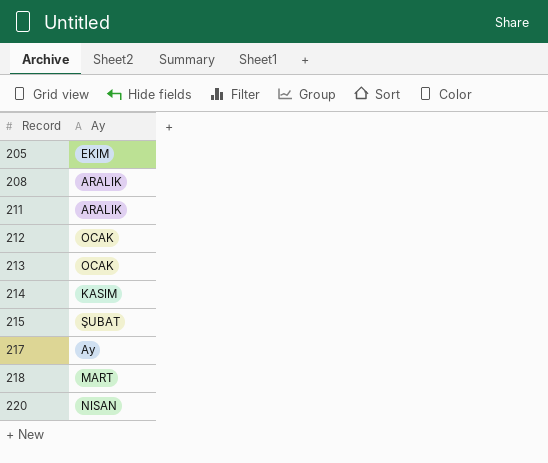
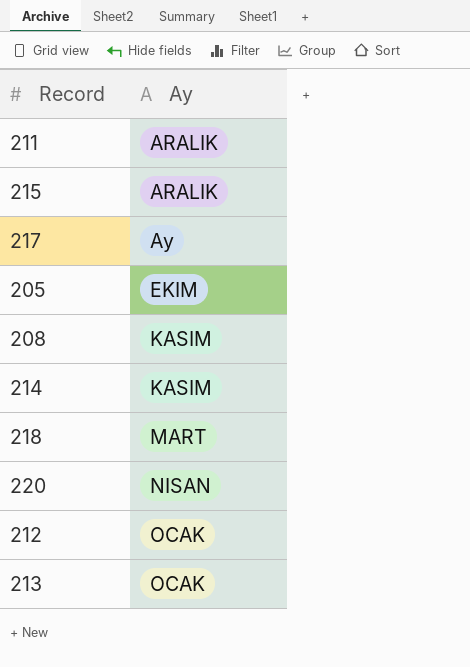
row order: Record ascending -> Ay ascending
215 | Ay: ŞUBAT -> ARALIK
208 | Ay: ARALIK -> KASIM

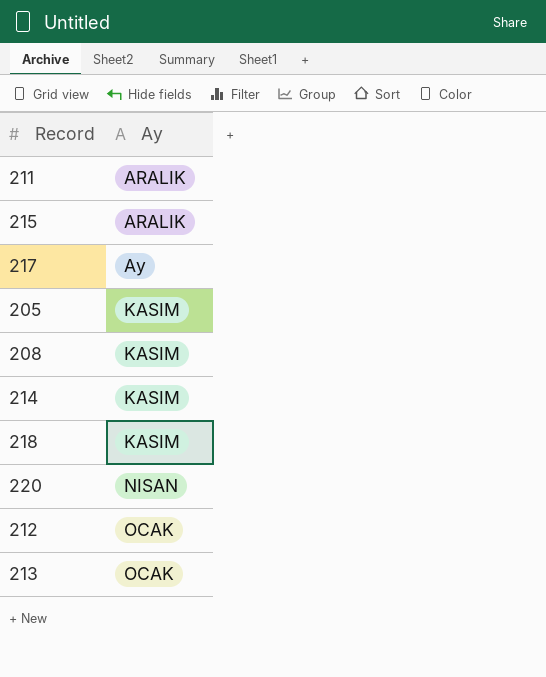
205 | Ay: EKIM -> KASIM
218 | Ay: MART -> KASIM

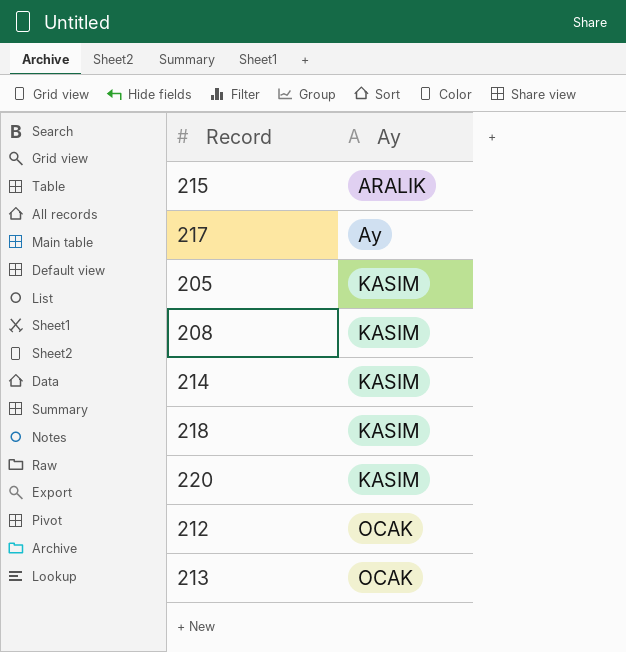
row 211: ARALIK -> none
220 | Ay: NISAN -> KASIM

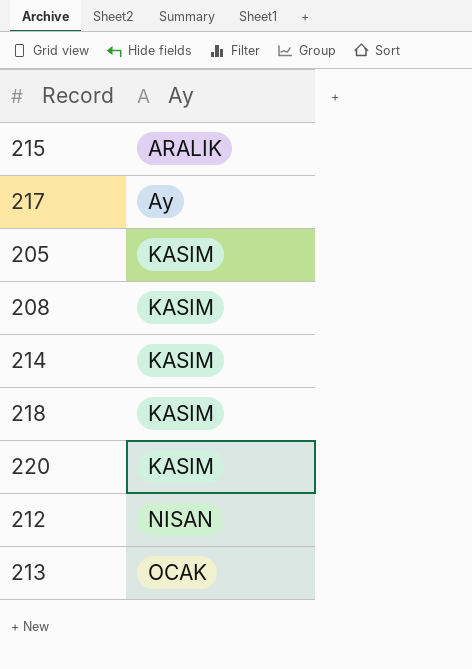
212 | Ay: OCAK -> NISAN

